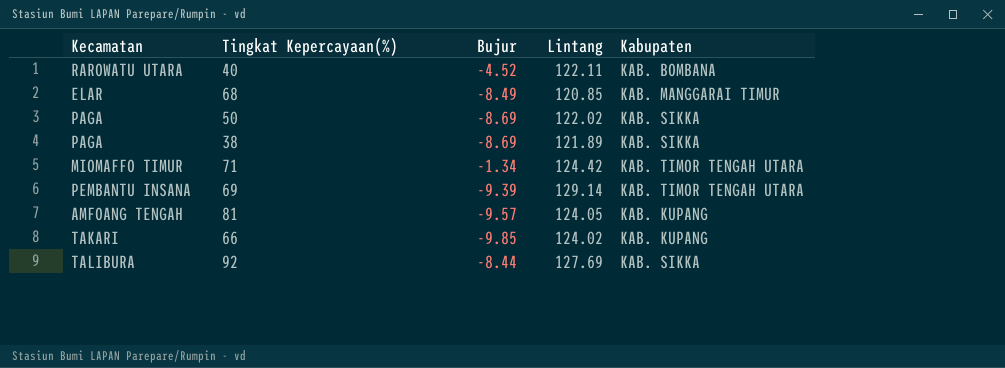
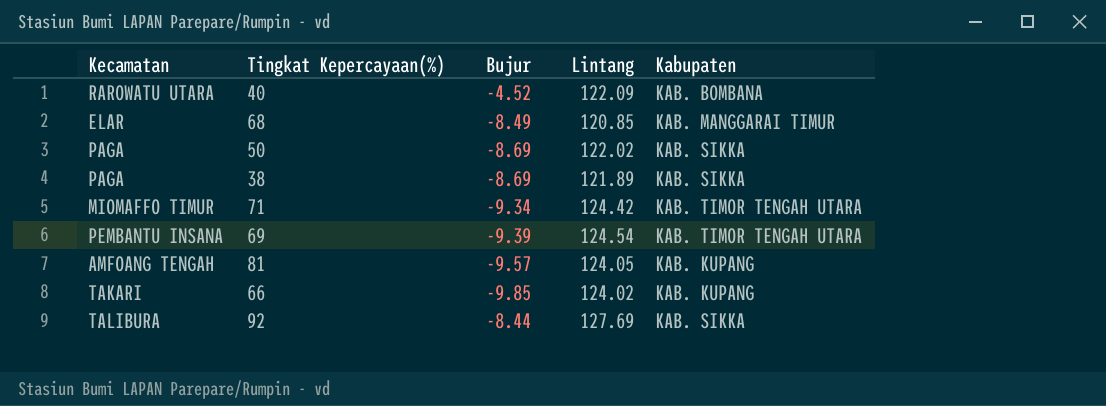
40 | Lintang: 122.11 -> 122.09
71 | Bujur: -1.34 -> -9.34
69 | Lintang: 129.14 -> 124.54

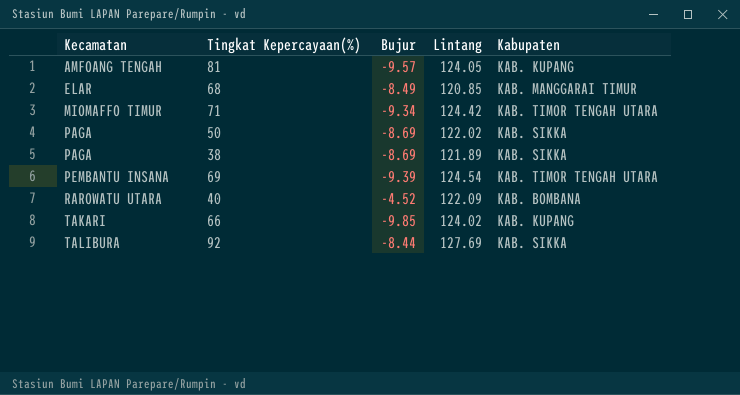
row order: none -> Kecamatan ascending

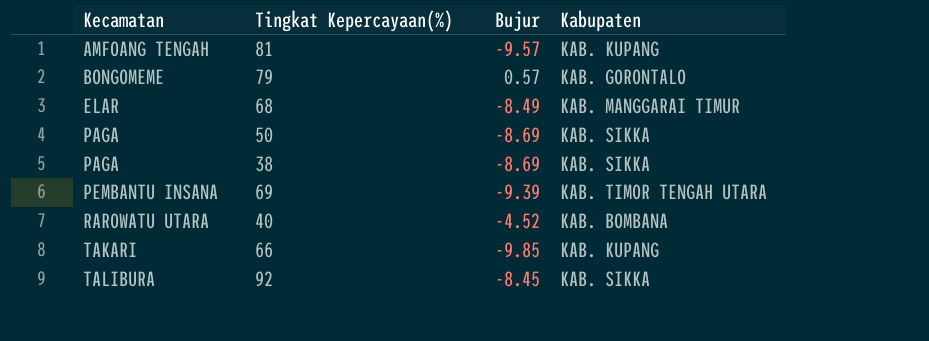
column Lintang | position: 4 -> none
row 71: MIOMAFFO TIMUR | -9.34 | 124.42 | KAB. TIMOR TENGAH UTARA -> none
row 79: none -> BONGOMEME | 0.57 | KAB. GORONTALO
92 | Bujur: -8.44 -> -8.45

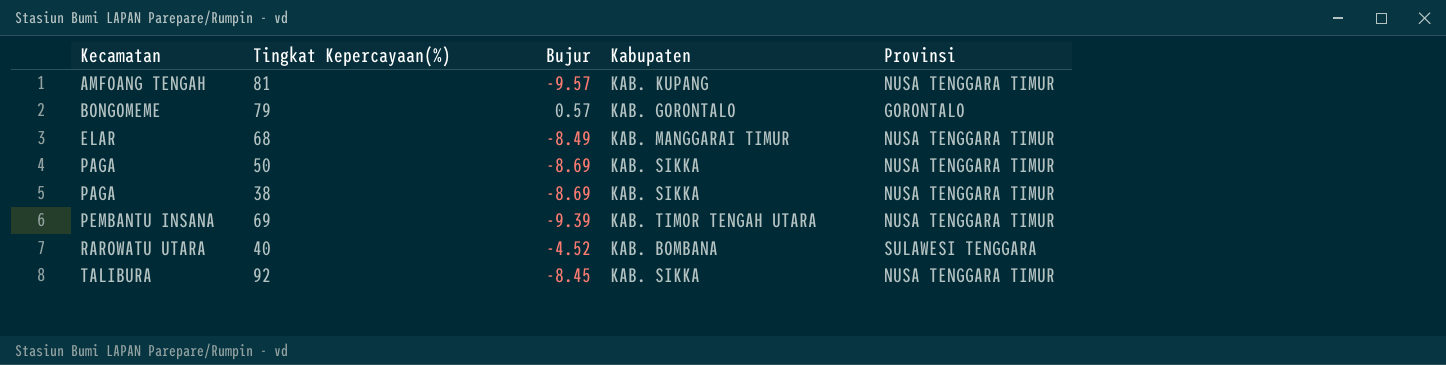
column Provinsi | position: none -> 5
row 66: TAKARI | -9.85 | KAB. KUPANG -> none

